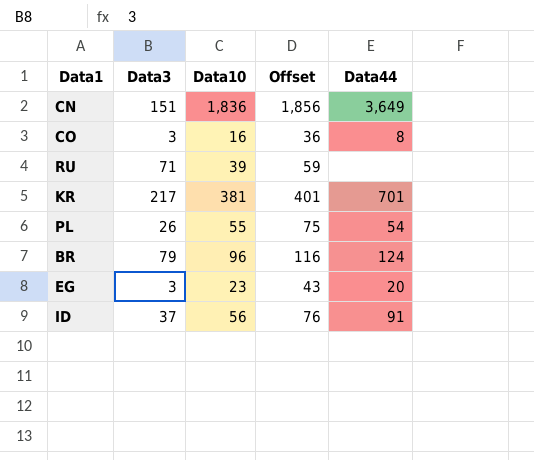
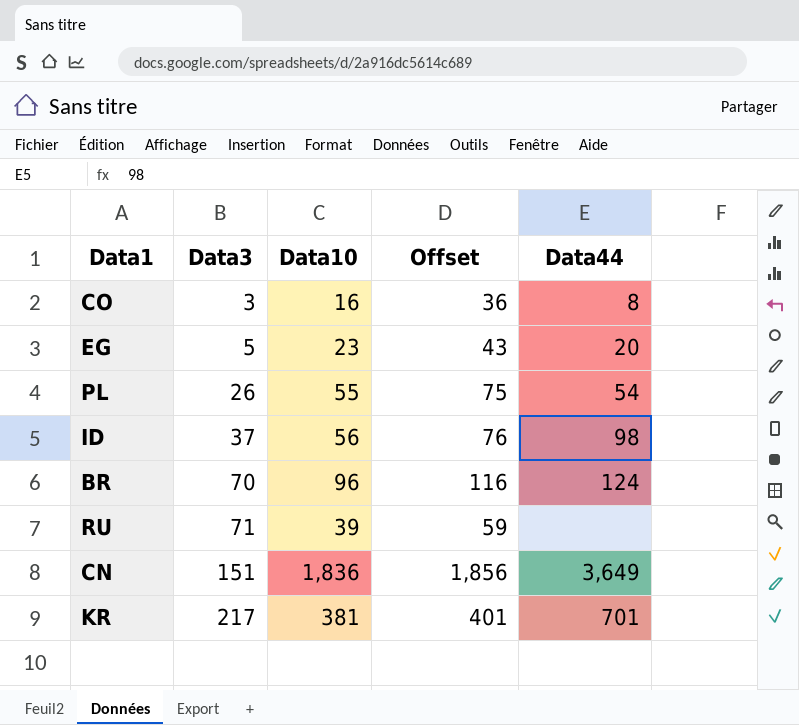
row order: none -> Data3 ascending
EG | Data3: 3 -> 5
ID | Data44: 91 -> 98
BR | Data3: 79 -> 70

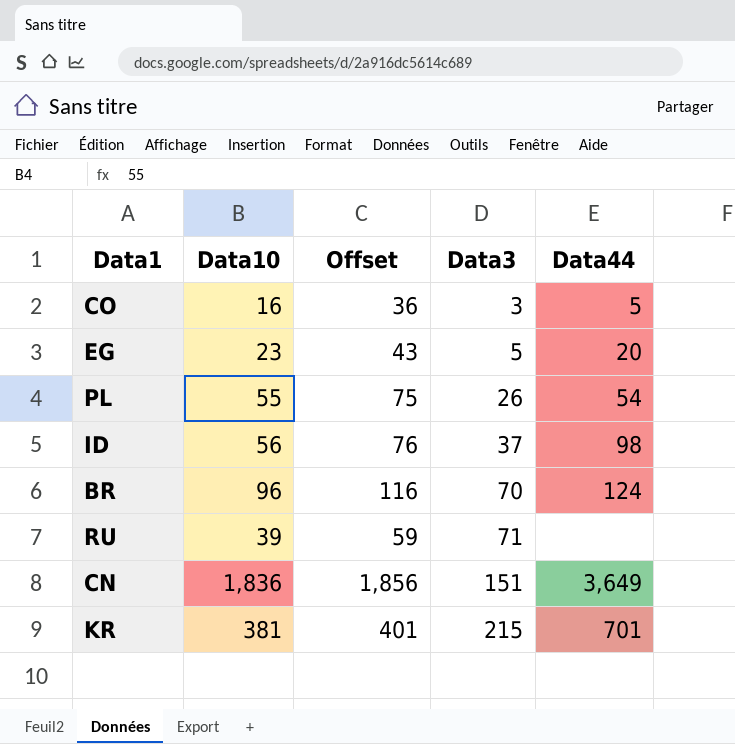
column Data3 | position: 2 -> 4
CO | Data44: 8 -> 5
KR | Data3: 217 -> 215

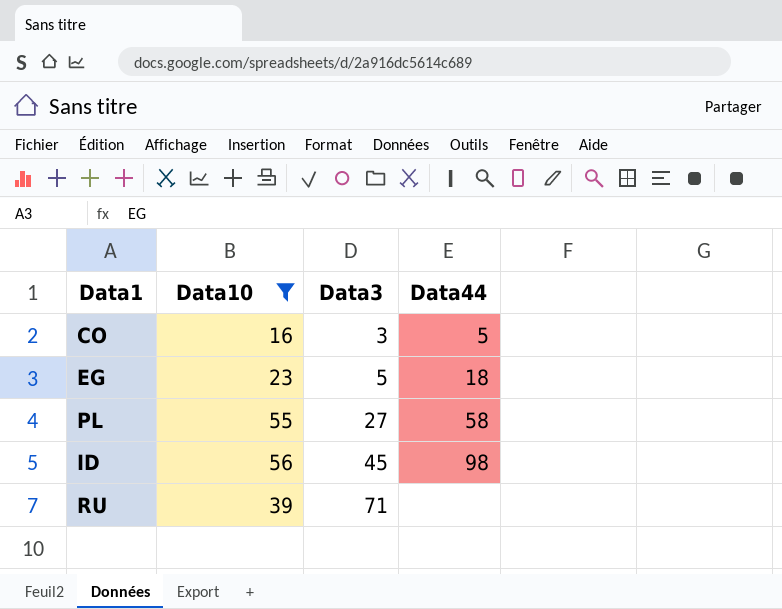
filter: none -> Data10 <= 56
column Offset | formula: [Data10] + 20 -> none
EG | Data44: 20 -> 18
PL | Data3: 26 -> 27
PL | Data44: 54 -> 58
ID | Data3: 37 -> 45

